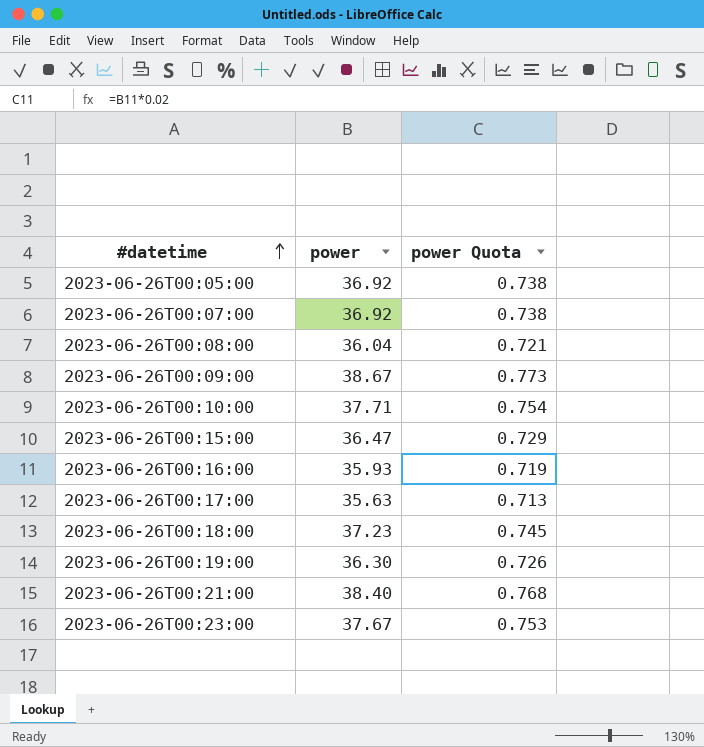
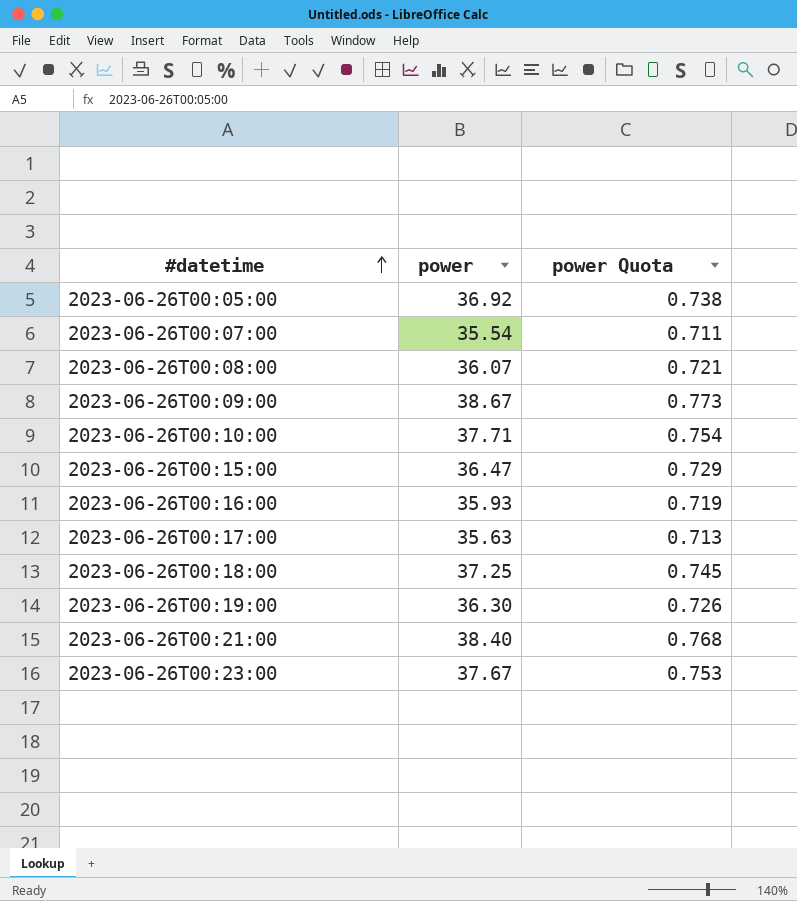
2023-06-26T00:07:00 | power: 36.92 -> 35.54
2023-06-26T00:07:00 | power Quota: 0.738 -> 0.711
2023-06-26T00:08:00 | power: 36.04 -> 36.07
2023-06-26T00:18:00 | power: 37.23 -> 37.25

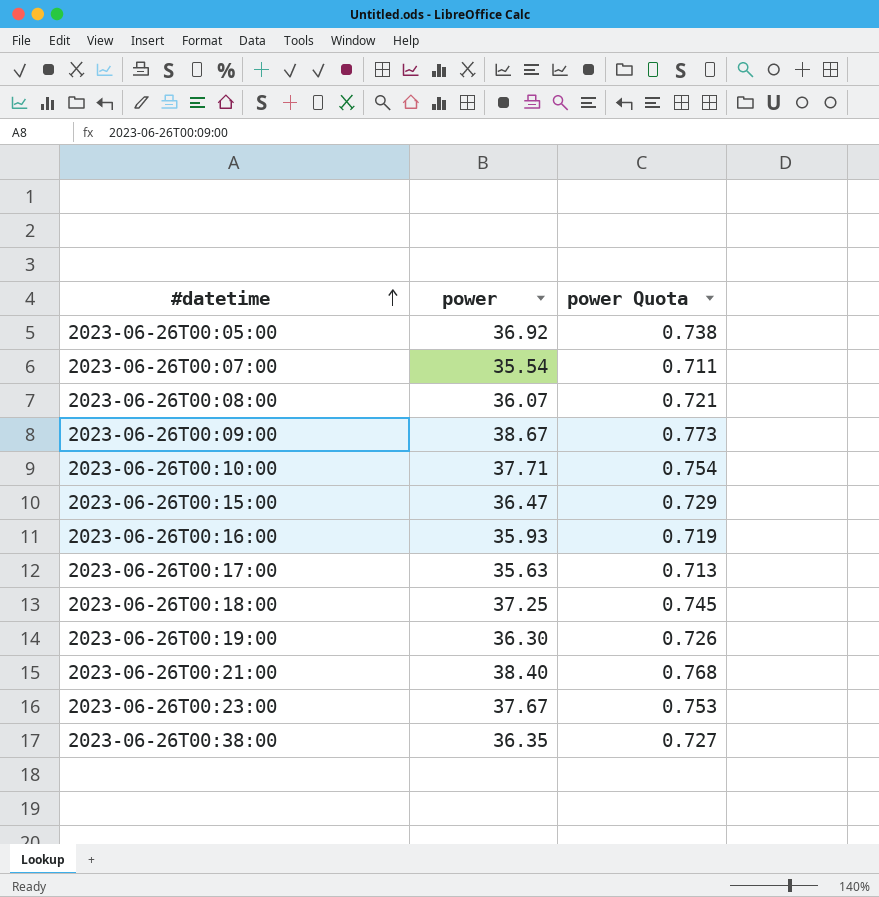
row 2023-06-26T00:38:00: none -> 36.35 | 0.727

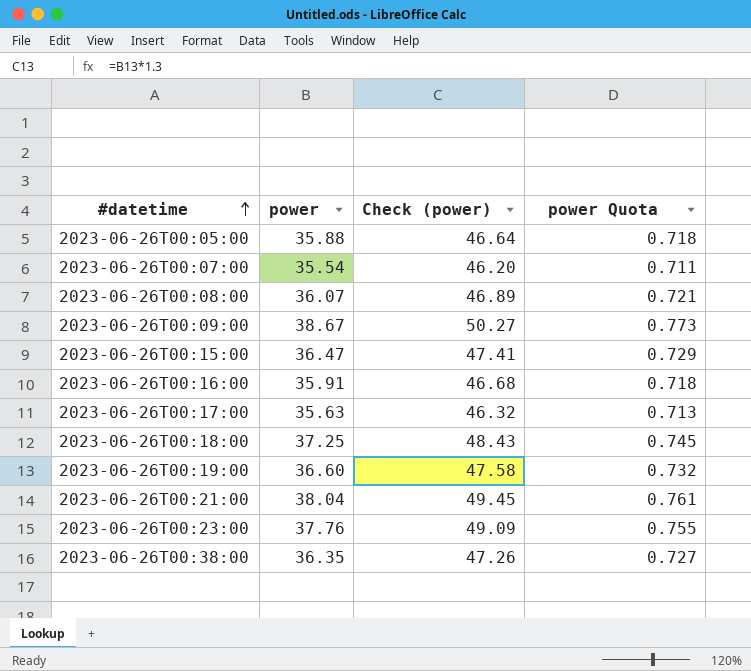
column Check (power) | formula: none -> [power] * 1.3
row 2023-06-26T00:10:00: 37.71 | 0.754 -> none
2023-06-26T00:05:00 | power: 36.92 -> 35.88
2023-06-26T00:05:00 | power Quota: 0.738 -> 0.718
2023-06-26T00:16:00 | power: 35.93 -> 35.91
2023-06-26T00:16:00 | power Quota: 0.719 -> 0.718
2023-06-26T00:19:00 | power: 36.30 -> 36.60
2023-06-26T00:19:00 | power Quota: 0.726 -> 0.732
2023-06-26T00:21:00 | power: 38.40 -> 38.04
2023-06-26T00:21:00 | power Quota: 0.768 -> 0.761
2023-06-26T00:23:00 | power: 37.67 -> 37.76
2023-06-26T00:23:00 | power Quota: 0.753 -> 0.755

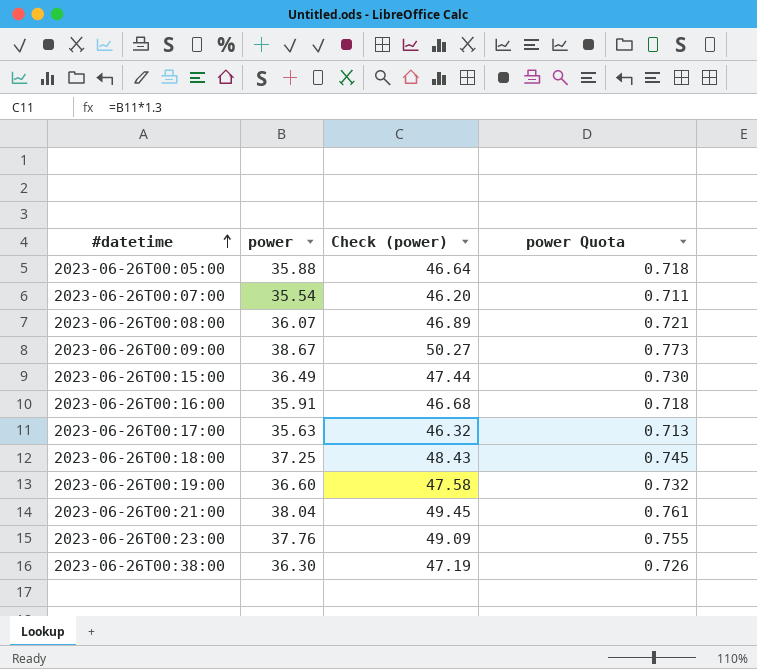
2023-06-26T00:15:00 | power: 36.47 -> 36.49
2023-06-26T00:15:00 | Check (power): 47.41 -> 47.44
2023-06-26T00:15:00 | power Quota: 0.729 -> 0.730
2023-06-26T00:38:00 | power: 36.35 -> 36.30
2023-06-26T00:38:00 | Check (power): 47.26 -> 47.19
2023-06-26T00:38:00 | power Quota: 0.727 -> 0.726

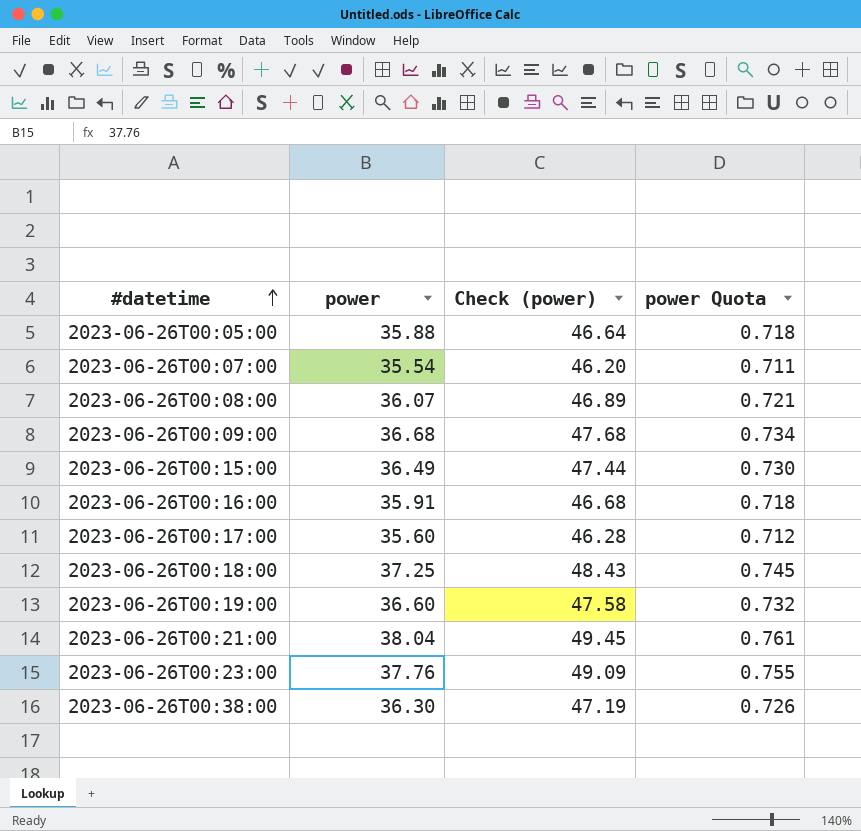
2023-06-26T00:09:00 | power: 38.67 -> 36.68
2023-06-26T00:09:00 | Check (power): 50.27 -> 47.68
2023-06-26T00:09:00 | power Quota: 0.773 -> 0.734
2023-06-26T00:17:00 | power: 35.63 -> 35.60
2023-06-26T00:17:00 | Check (power): 46.32 -> 46.28
2023-06-26T00:17:00 | power Quota: 0.713 -> 0.712

